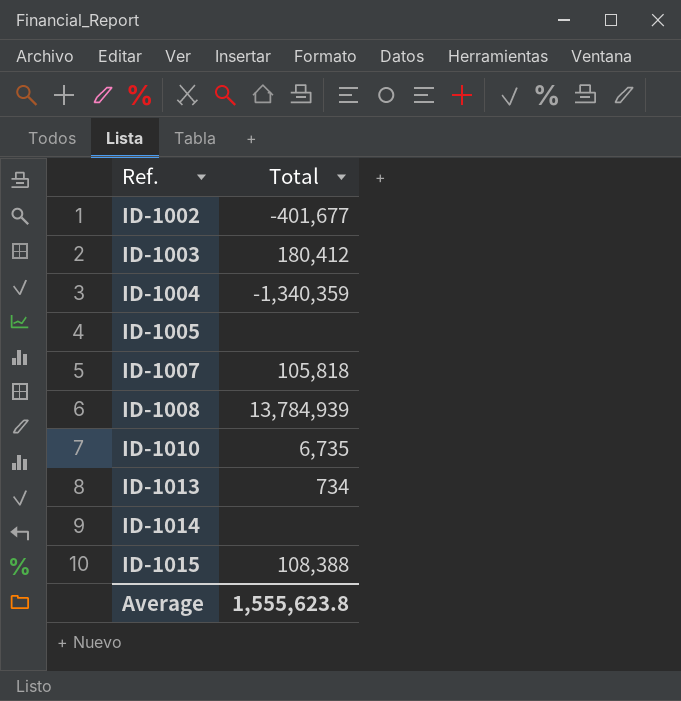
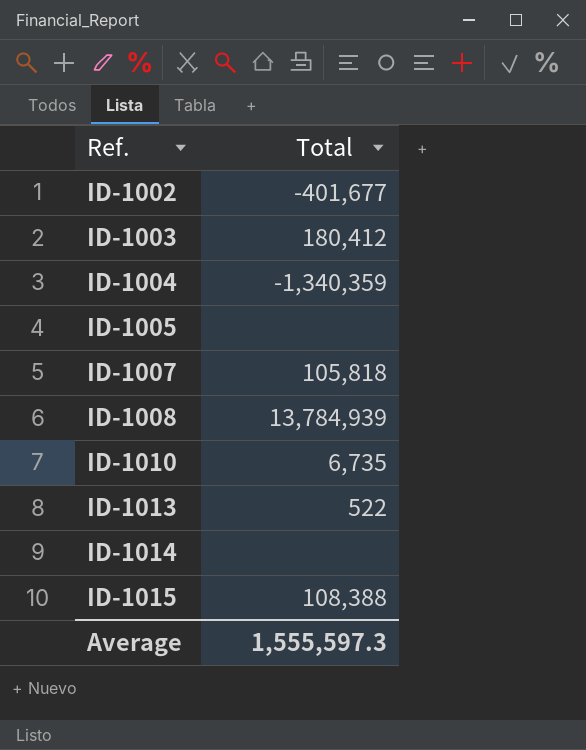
ID-1013 | Total: 734 -> 522
Average | Total: 1,555,623.8 -> 1,555,597.3

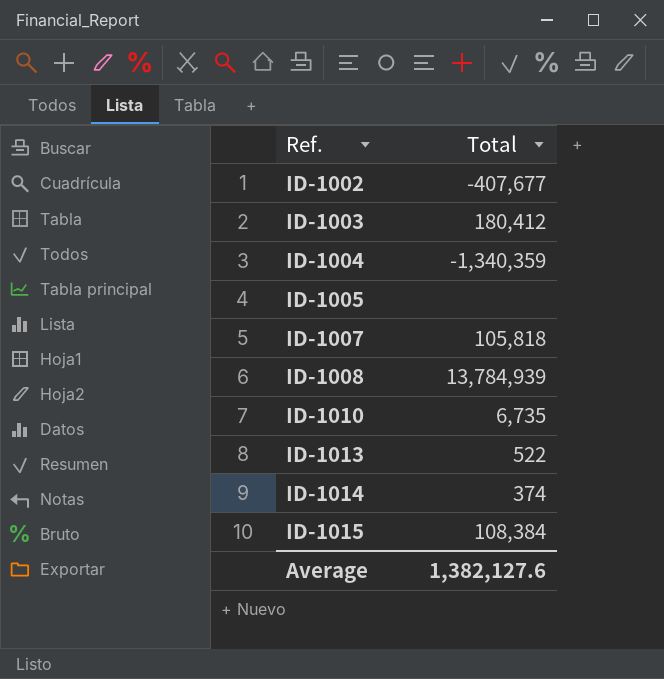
ID-1002 | Total: -401,677 -> -407,677
ID-1014 | Total: none -> 374
ID-1015 | Total: 108,388 -> 108,384
Average | Total: 1,555,597.3 -> 1,382,127.6

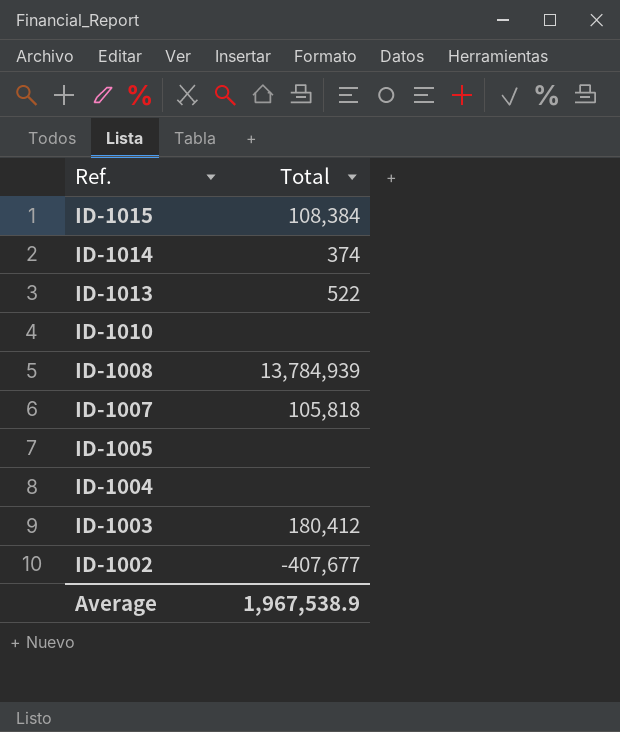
row order: Ref. ascending -> Ref. descending
ID-1010 | Total: 6,735 -> none
ID-1004 | Total: -1,340,359 -> none
Average | Total: 1,382,127.6 -> 1,967,538.9

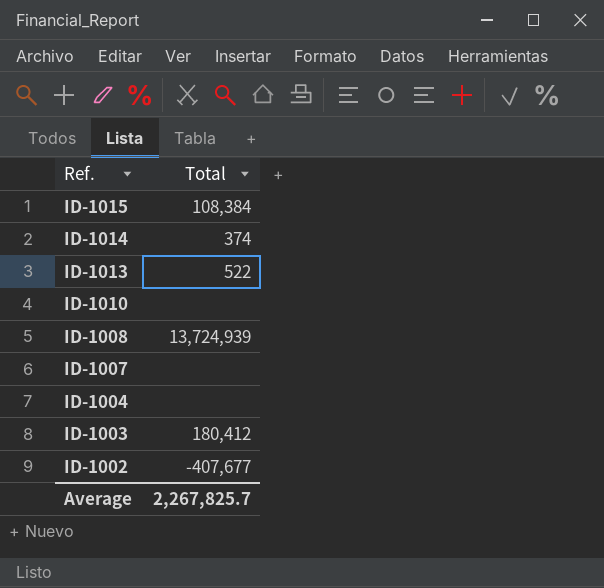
row ID-1005: none -> none
ID-1008 | Total: 13,784,939 -> 13,724,939
ID-1007 | Total: 105,818 -> none
Average | Total: 1,967,538.9 -> 2,267,825.7

